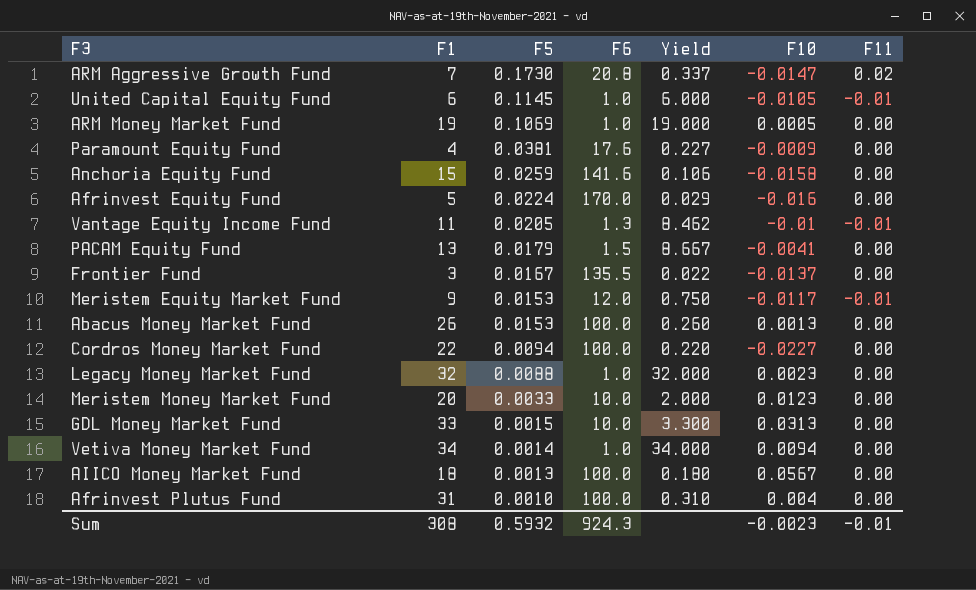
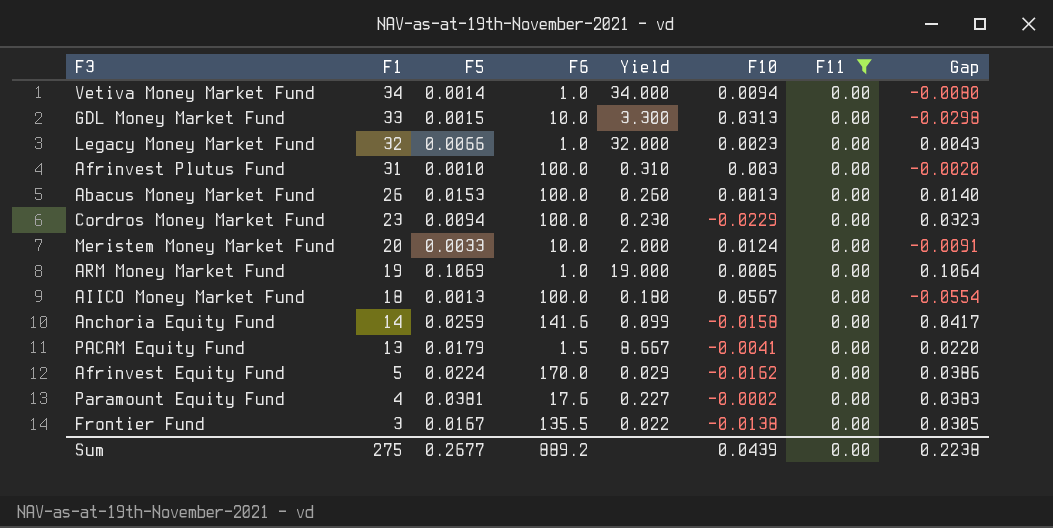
filter: none -> F11 = 0.00
row order: F5 descending -> F1 descending
column Gap | formula: none -> [F5] - [F10]
Legacy Money Market Fund | F5: 0.0088 -> 0.0066
Afrinvest Plutus Fund | F10: 0.004 -> 0.003
Cordros Money Market Fund | F1: 22 -> 23
Cordros Money Market Fund | Yield: 0.220 -> 0.230
Cordros Money Market Fund | F10: -0.0227 -> -0.0229
Meristem Money Market Fund | F10: 0.0123 -> 0.0124
Anchoria Equity Fund | F1: 15 -> 14
Anchoria Equity Fund | Yield: 0.106 -> 0.099
Afrinvest Equity Fund | F10: -0.016 -> -0.0162
Paramount Equity Fund | F10: -0.0009 -> -0.0002
Frontier Fund | F10: -0.0137 -> -0.0138
Sum | F1: 308 -> 275
Sum | F5: 0.5932 -> 0.2677
Sum | F6: 924.3 -> 889.2
Sum | F10: -0.0023 -> 0.0439
Sum | F11: -0.01 -> 0.00

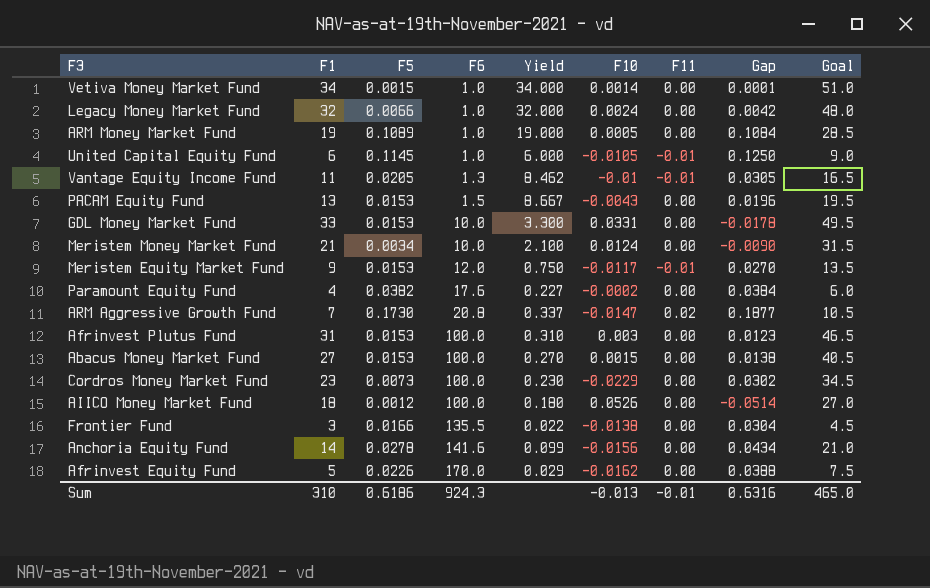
filter: F11 = 0.00 -> none
row order: F1 descending -> F6 ascending
column Goal | formula: none -> [F1] * 1.5
Vetiva Money Market Fund | F5: 0.0014 -> 0.0015
Vetiva Money Market Fund | F10: 0.0094 -> 0.0014
Vetiva Money Market Fund | Gap: -0.0080 -> 0.0001
Legacy Money Market Fund | F10: 0.0023 -> 0.0024
Legacy Money Market Fund | Gap: 0.0043 -> 0.0042
ARM Money Market Fund | F5: 0.1069 -> 0.1089
ARM Money Market Fund | Gap: 0.1064 -> 0.1084
PACAM Equity Fund | F5: 0.0179 -> 0.0153
PACAM Equity Fund | F10: -0.0041 -> -0.0043
PACAM Equity Fund | Gap: 0.0220 -> 0.0196
GDL Money Market Fund | F5: 0.0015 -> 0.0153
GDL Money Market Fund | F10: 0.0313 -> 0.0331
GDL Money Market Fund | Gap: -0.0298 -> -0.0178
Meristem Money Market Fund | F1: 20 -> 21
Meristem Money Market Fund | F5: 0.0033 -> 0.0034
Meristem Money Market Fund | Yield: 2.000 -> 2.100
Meristem Money Market Fund | Gap: -0.0091 -> -0.0090
Paramount Equity Fund | F5: 0.0381 -> 0.0382
Paramount Equity Fund | Gap: 0.0383 -> 0.0384
Afrinvest Plutus Fund | F5: 0.0010 -> 0.0153
Afrinvest Plutus Fund | Gap: -0.0020 -> 0.0123
Abacus Money Market Fund | F1: 26 -> 27
Abacus Money Market Fund | Yield: 0.260 -> 0.270
Abacus Money Market Fund | F10: 0.0013 -> 0.0015
Abacus Money Market Fund | Gap: 0.0140 -> 0.0138
Cordros Money Market Fund | F5: 0.0094 -> 0.0073
Cordros Money Market Fund | Gap: 0.0323 -> 0.0302
AIICO Money Market Fund | F5: 0.0013 -> 0.0012
AIICO Money Market Fund | F10: 0.0567 -> 0.0526
AIICO Money Market Fund | Gap: -0.0554 -> -0.0514
Frontier Fund | F5: 0.0167 -> 0.0166
Frontier Fund | Gap: 0.0305 -> 0.0304
Anchoria Equity Fund | F5: 0.0259 -> 0.0278
Anchoria Equity Fund | F10: -0.0158 -> -0.0156
Anchoria Equity Fund | Gap: 0.0417 -> 0.0434
Afrinvest Equity Fund | F5: 0.0224 -> 0.0226
Afrinvest Equity Fund | Gap: 0.0386 -> 0.0388
Sum | F1: 275 -> 310
Sum | F5: 0.2677 -> 0.6186
Sum | F6: 889.2 -> 924.3
Sum | F10: 0.0439 -> -0.013
Sum | F11: 0.00 -> -0.01
Sum | Gap: 0.2238 -> 0.6316

